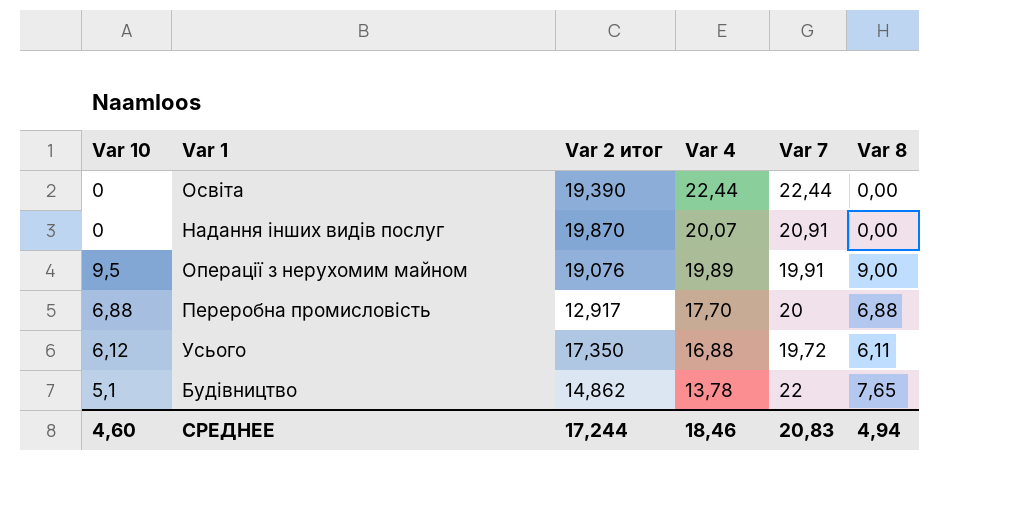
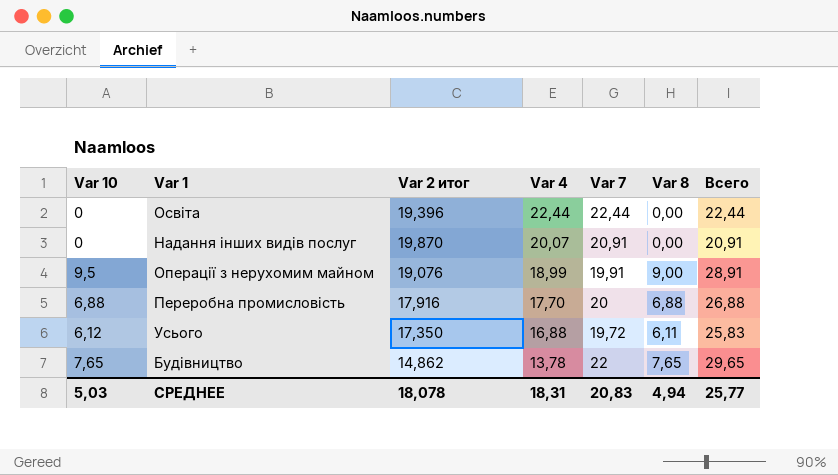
column Всего | formula: none -> [Var 7] + [Var 8]
Освіта | Var 2 итог: 19,390 -> 19,396
Операції з нерухомим майном | Var 4: 19,89 -> 18,99
Переробна промисловість | Var 2 итог: 12,917 -> 17,916
Будівництво | Var 10: 5,1 -> 7,65
СРЕДНЕЕ | Var 10: 4,60 -> 5,03
СРЕДНЕЕ | Var 2 итог: 17,244 -> 18,078
СРЕДНЕЕ | Var 4: 18,46 -> 18,31

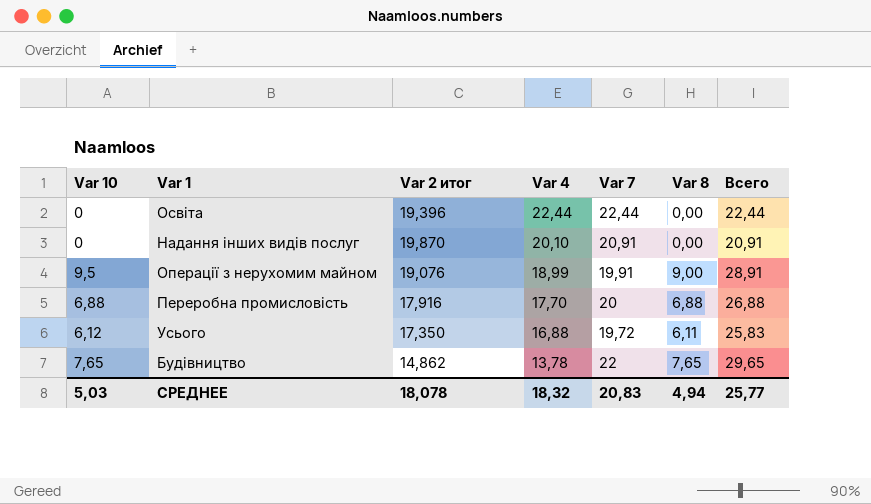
Надання інших видів послуг | Var 4: 20,07 -> 20,10
СРЕДНЕЕ | Var 4: 18,31 -> 18,32

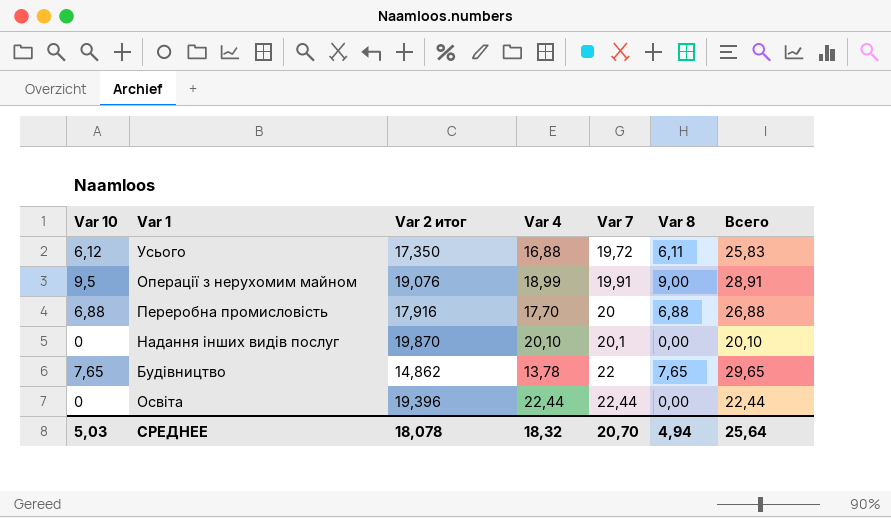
row order: Var 4 descending -> Var 7 ascending
Надання інших видів послуг | Var 7: 20,91 -> 20,1
Надання інших видів послуг | Всего: 20,91 -> 20,10
СРЕДНЕЕ | Var 7: 20,83 -> 20,70
СРЕДНЕЕ | Всего: 25,77 -> 25,64

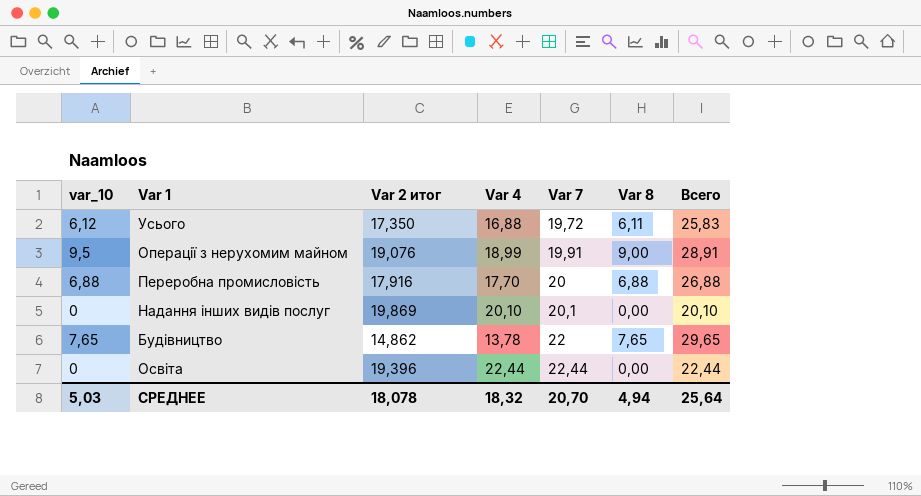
column name: Var 10 -> var_10
Надання інших видів послуг | Var 2 итог: 19,870 -> 19,869

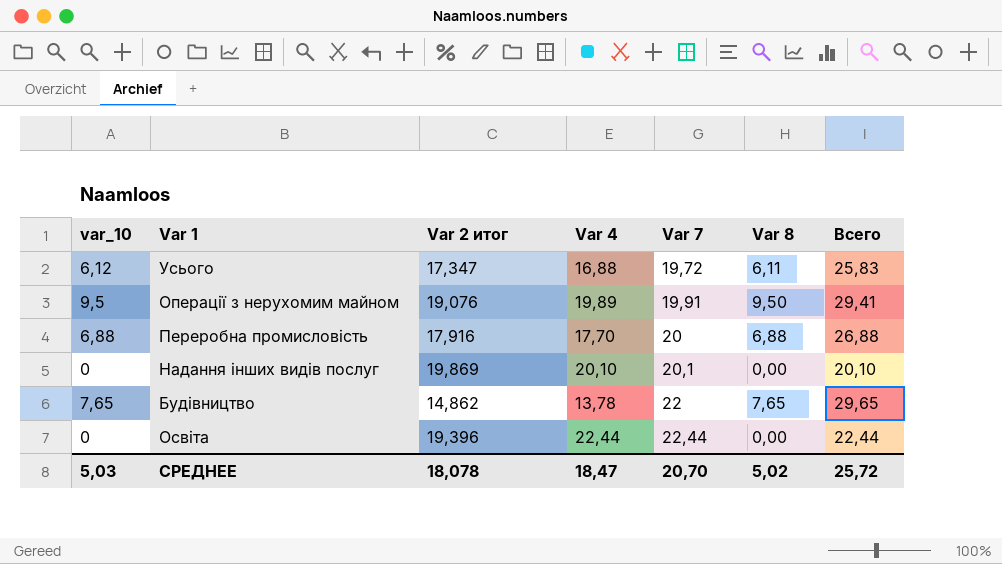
Усього | Var 2 итог: 17,350 -> 17,347
Операції з нерухомим майном | Var 4: 18,99 -> 19,89
Операції з нерухомим майном | Var 8: 9,00 -> 9,50
Операції з нерухомим майном | Всего: 28,91 -> 29,41
СРЕДНЕЕ | Var 4: 18,32 -> 18,47
СРЕДНЕЕ | Var 8: 4,94 -> 5,02
СРЕДНЕЕ | Всего: 25,64 -> 25,72

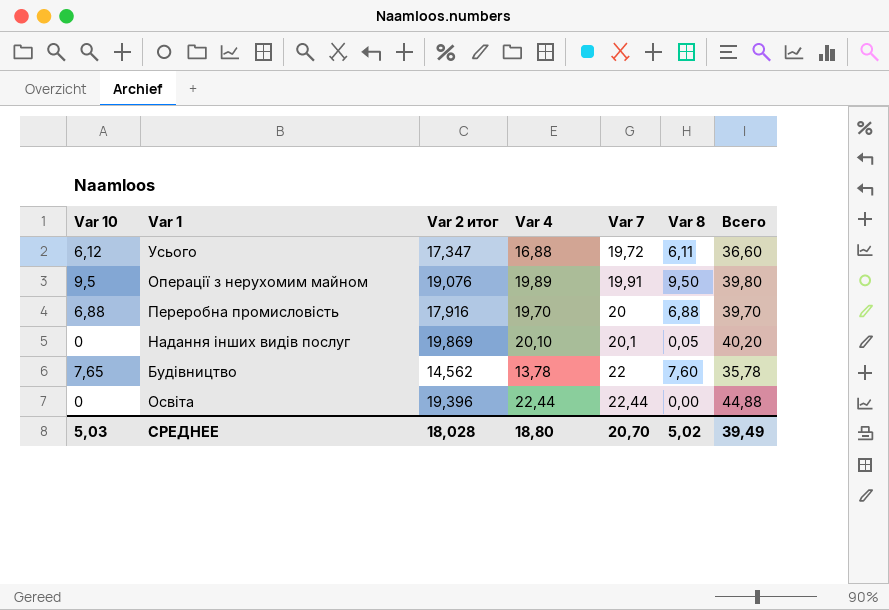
column name: var_10 -> Var 10
column Всего | formula: [Var 7] + [Var 8] -> [Var 4] + [Var 7]
Переробна промисловість | Var 4: 17,70 -> 19,70
Надання інших видів послуг | Var 8: 0,00 -> 0,05
Будівництво | Var 2 итог: 14,862 -> 14,562
Будівництво | Var 8: 7,65 -> 7,60
СРЕДНЕЕ | Var 2 итог: 18,078 -> 18,028
СРЕДНЕЕ | Var 4: 18,47 -> 18,80
СРЕДНЕЕ | Всего: 25,72 -> 39,49

